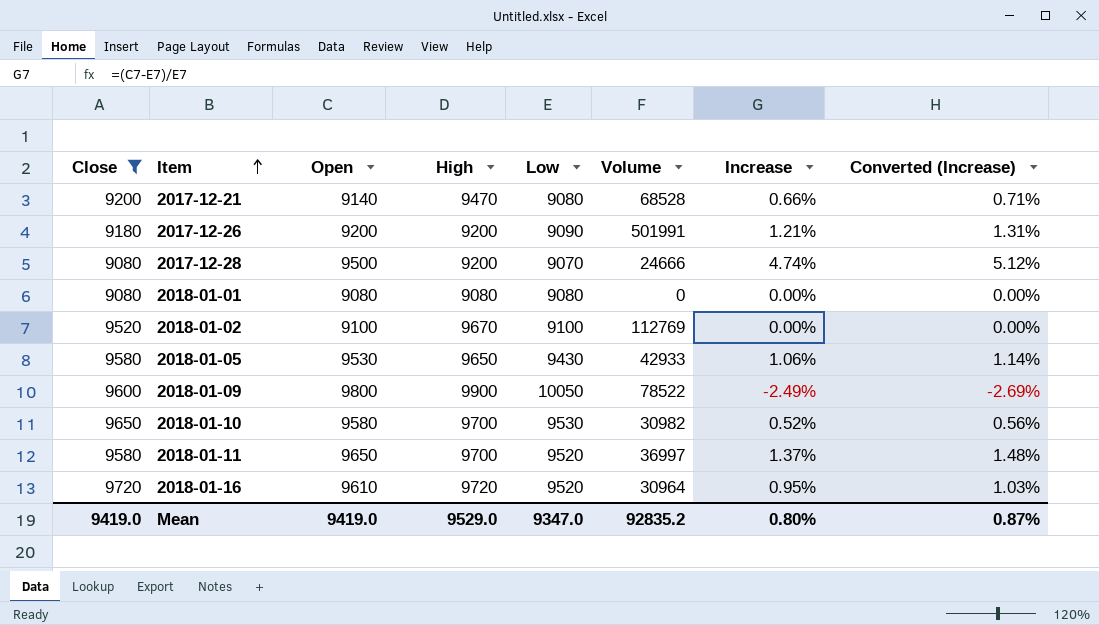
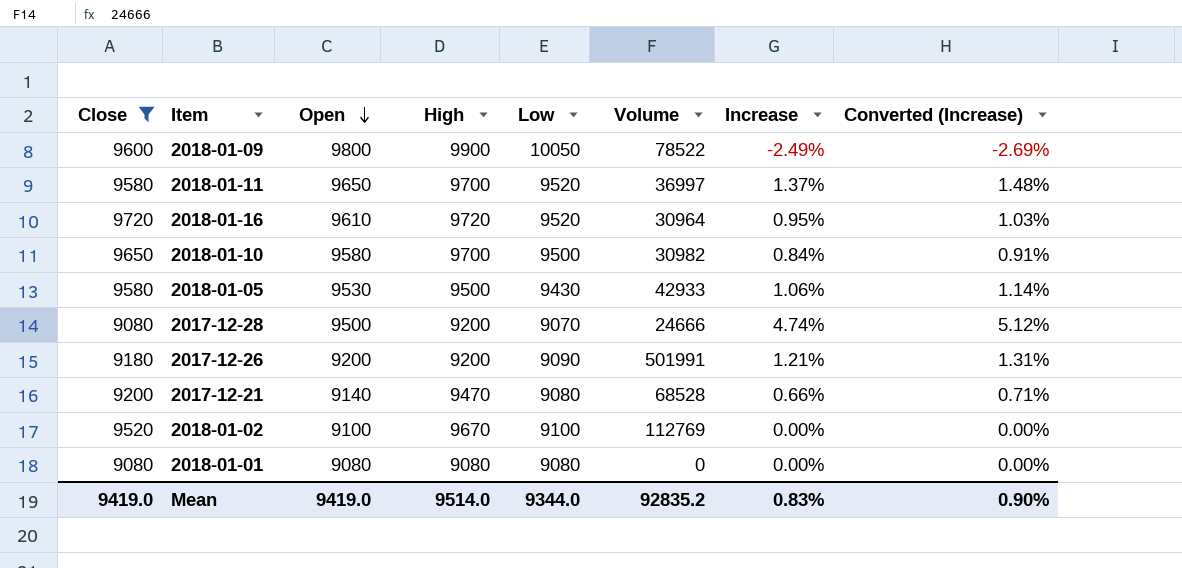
row order: Item ascending -> Open descending
2018-01-10 | Low: 9530 -> 9500
2018-01-10 | Increase: 0.52% -> 0.84%
2018-01-10 | Converted (Increase): 0.56% -> 0.91%
2018-01-05 | High: 9650 -> 9500
Mean | High: 9529.0 -> 9514.0
Mean | Low: 9347.0 -> 9344.0
Mean | Increase: 0.80% -> 0.83%
Mean | Converted (Increase): 0.87% -> 0.90%

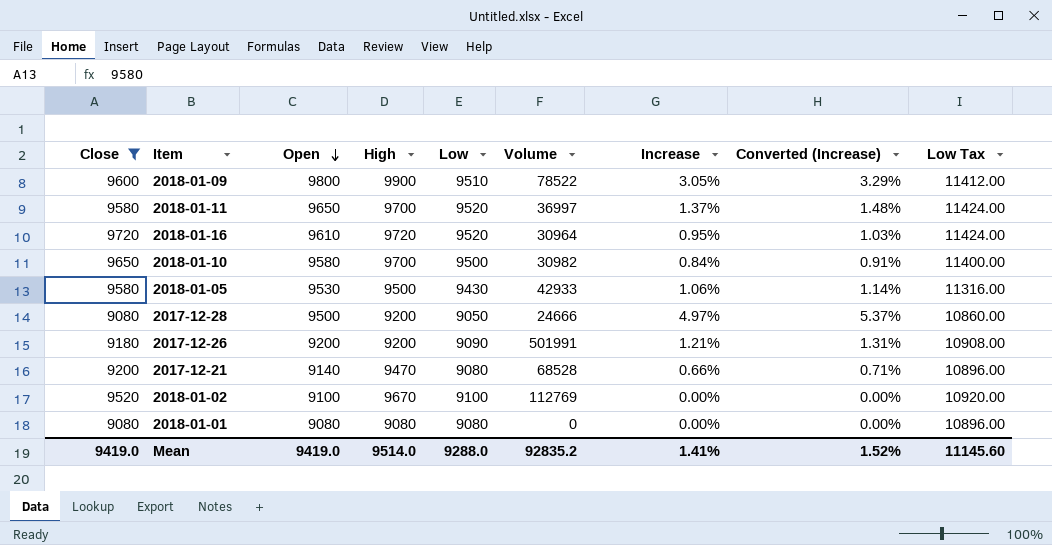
column Low Tax | formula: none -> [Low] * 1.2
2018-01-09 | Low: 10050 -> 9510
2018-01-09 | Increase: -2.49% -> 3.05%
2018-01-09 | Converted (Increase): -2.69% -> 3.29%
2017-12-28 | Low: 9070 -> 9050
2017-12-28 | Increase: 4.74% -> 4.97%
2017-12-28 | Converted (Increase): 5.12% -> 5.37%
Mean | Low: 9344.0 -> 9288.0
Mean | Increase: 0.83% -> 1.41%
Mean | Converted (Increase): 0.90% -> 1.52%

